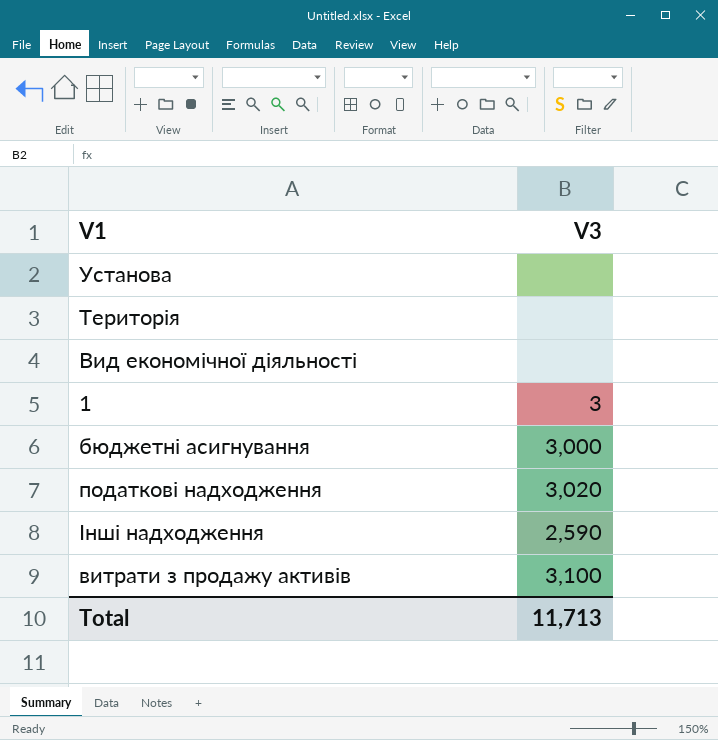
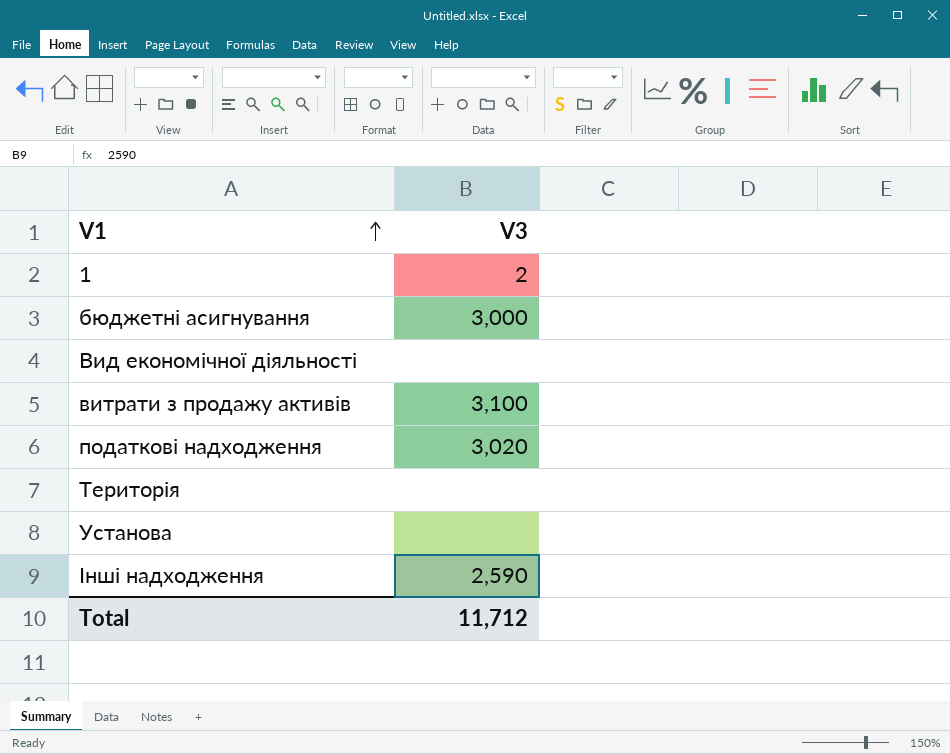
row order: none -> V1 ascending
1 | V3: 3 -> 2
Total | V3: 11,713 -> 11,712

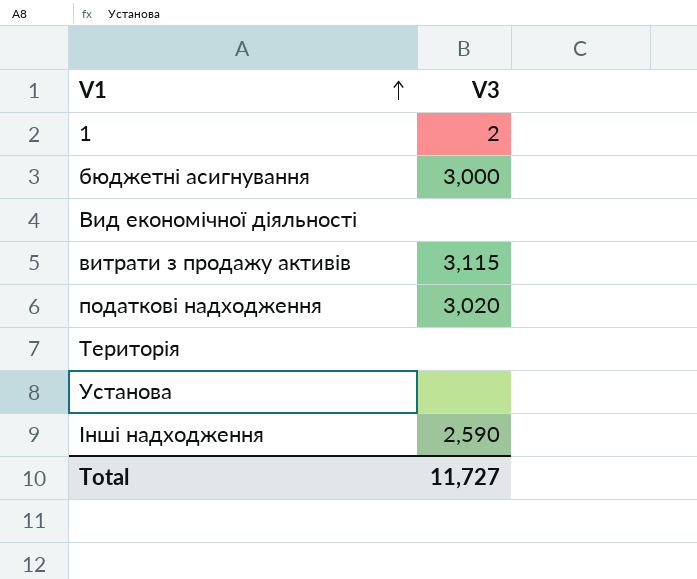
витрати з продажу активів | V3: 3,100 -> 3,115
Total | V3: 11,712 -> 11,727

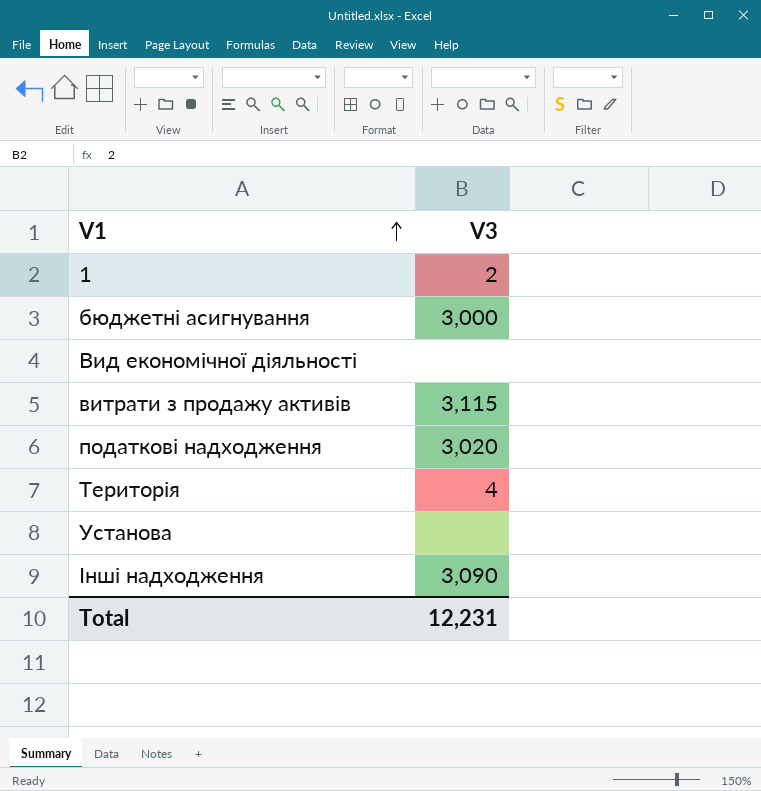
Територія | V3: none -> 4
Інші надходження | V3: 2,590 -> 3,090
Total | V3: 11,727 -> 12,231

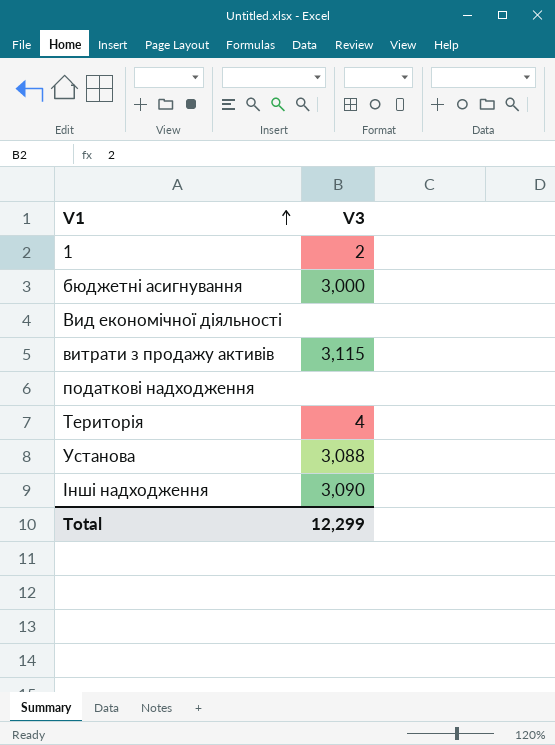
податкові надходження | V3: 3,020 -> none
Установа | V3: none -> 3,088
Total | V3: 12,231 -> 12,299

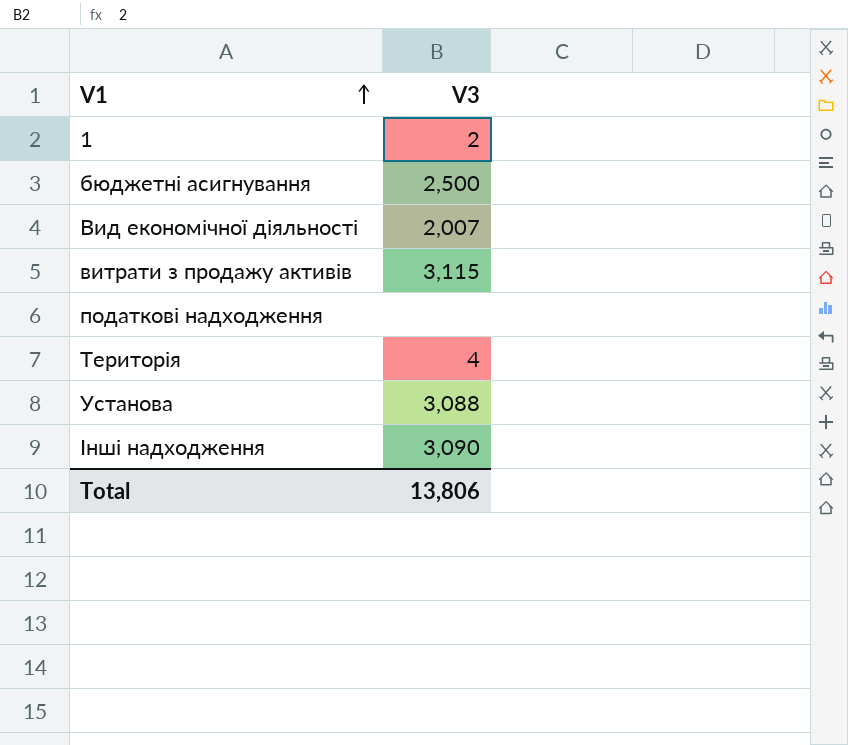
бюджетні асигнування | V3: 3,000 -> 2,500
Вид економічної діяльності | V3: none -> 2,007
Total | V3: 12,299 -> 13,806

